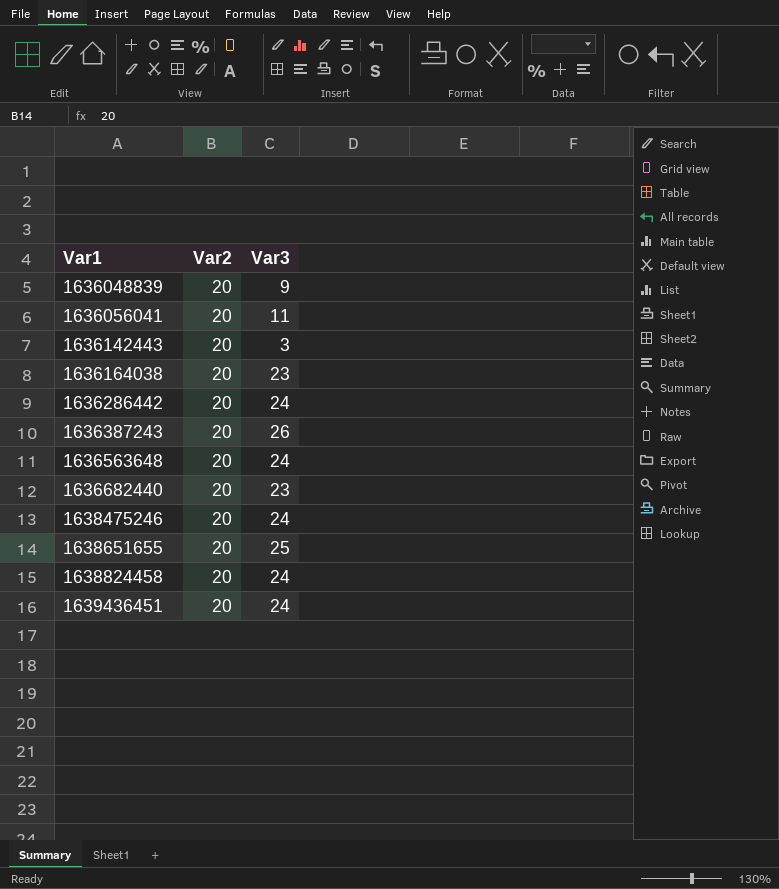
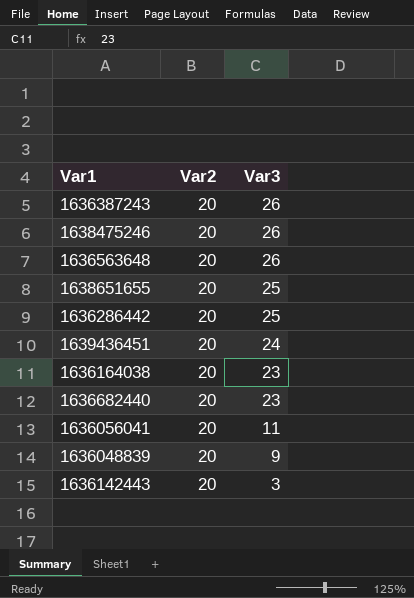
row order: Var1 ascending -> Var3 descending
row 1638824458: 20 | 24 -> none
1638475246 | Var3: 24 -> 26
1636563648 | Var3: 24 -> 26
1636286442 | Var3: 24 -> 25

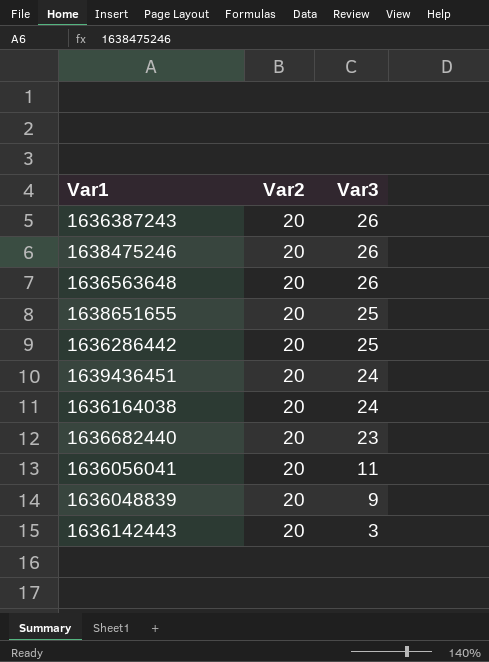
1636164038 | Var3: 23 -> 24

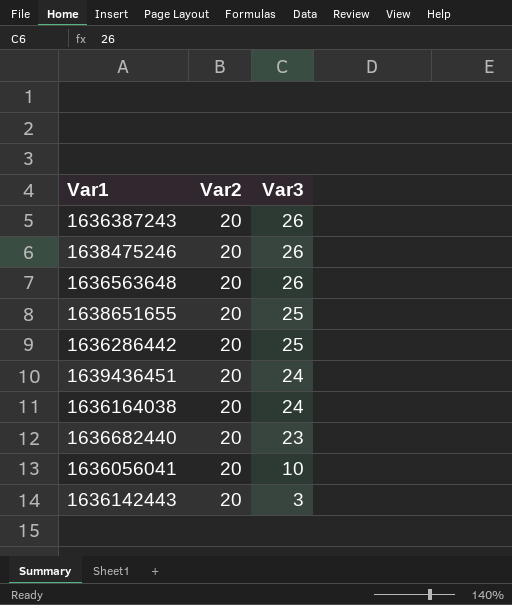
row 1636048839: 20 | 9 -> none
1636056041 | Var3: 11 -> 10

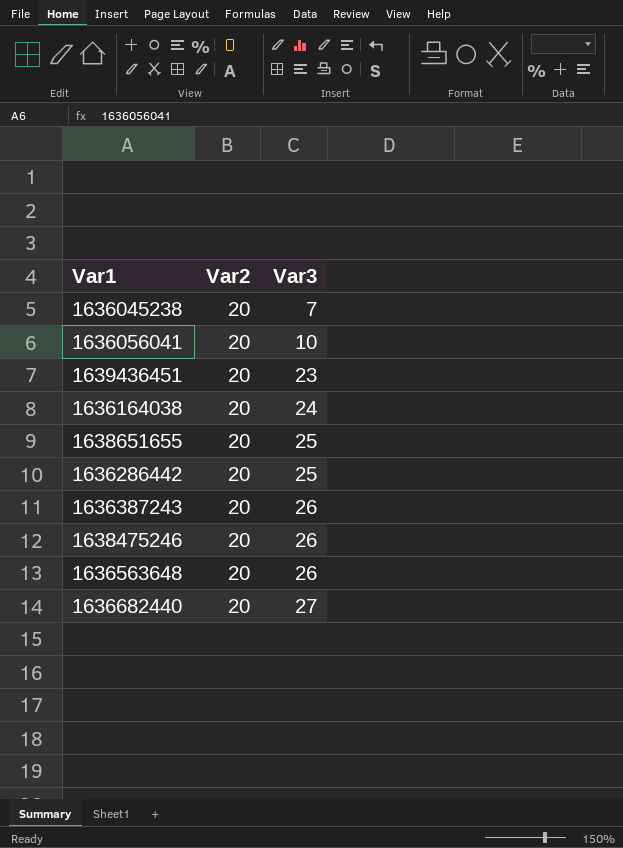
row order: Var3 descending -> Var3 ascending
row 1636142443: 20 | 3 -> none
row 1636045238: none -> 20 | 7
1639436451 | Var3: 24 -> 23
1636682440 | Var3: 23 -> 27

